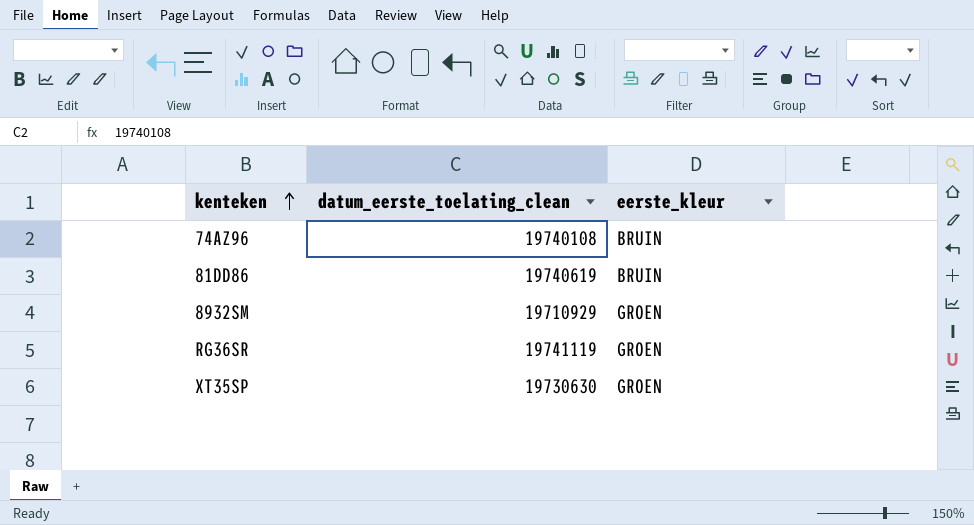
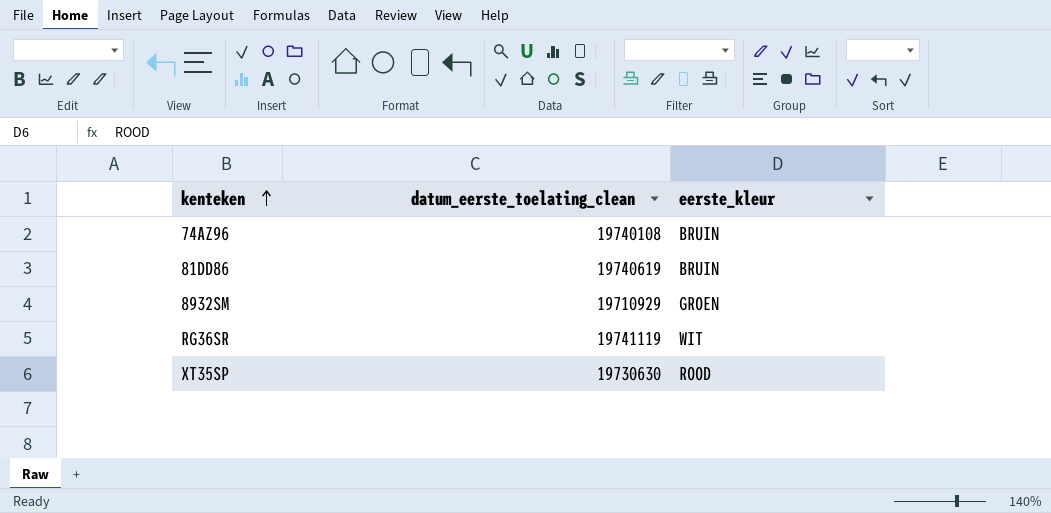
RG36SR | eerste_kleur: GROEN -> WIT
XT35SP | eerste_kleur: GROEN -> ROOD

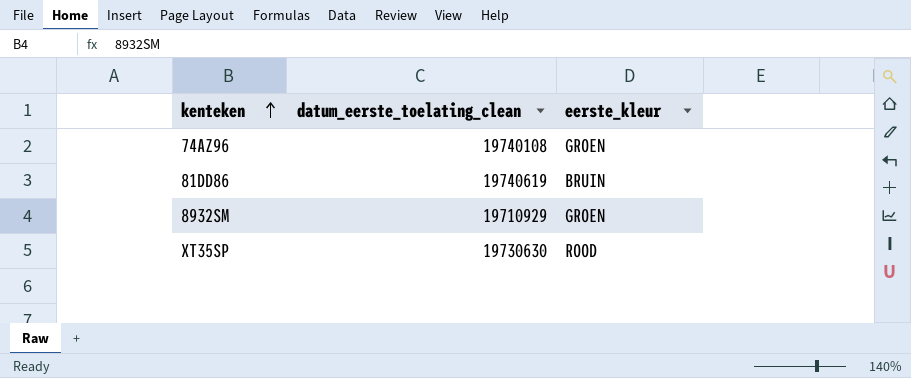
row RG36SR: 19741119 | WIT -> none
74AZ96 | eerste_kleur: BRUIN -> GROEN

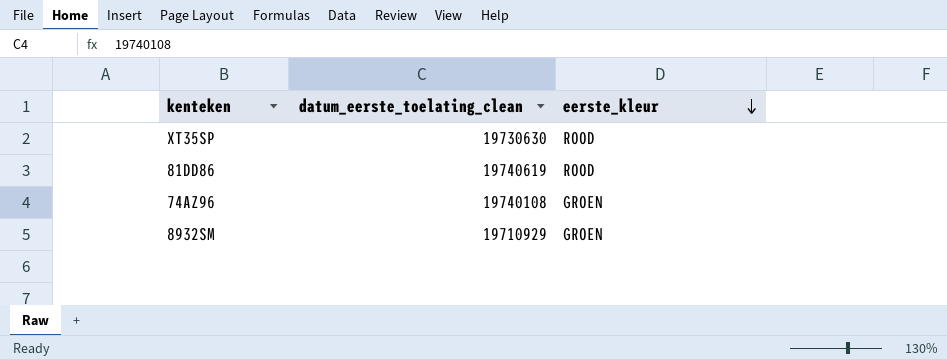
row order: kenteken ascending -> eerste_kleur descending
81DD86 | eerste_kleur: BRUIN -> ROOD

